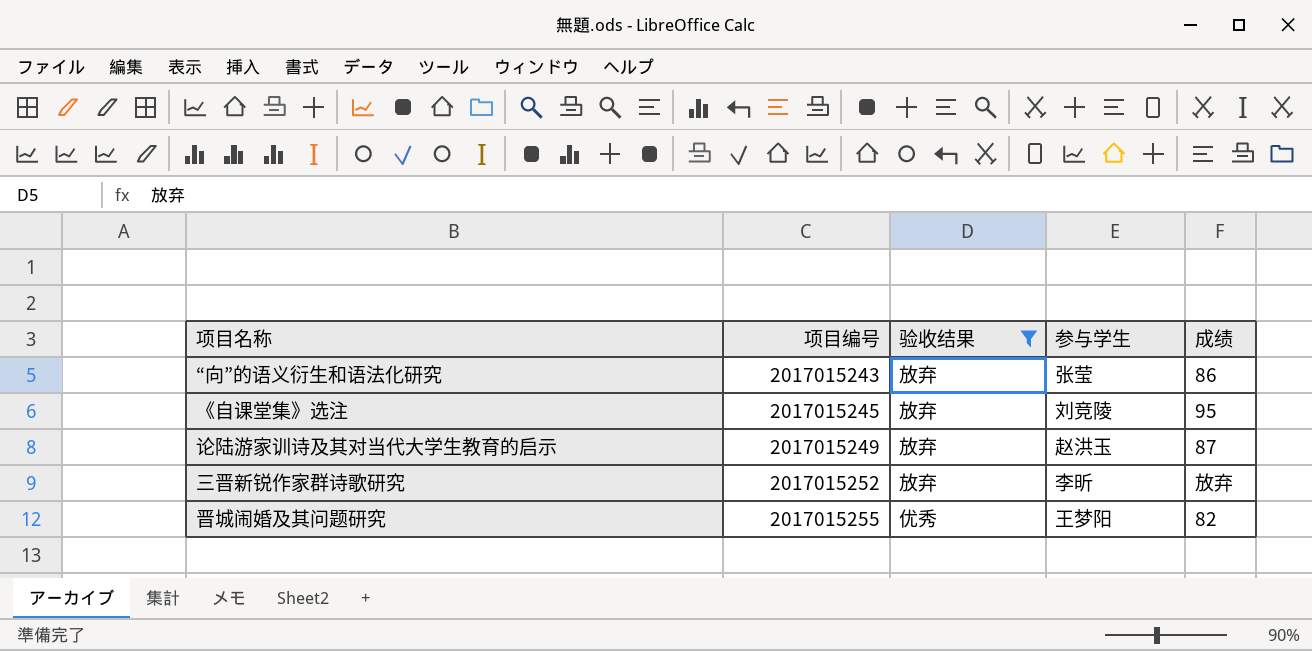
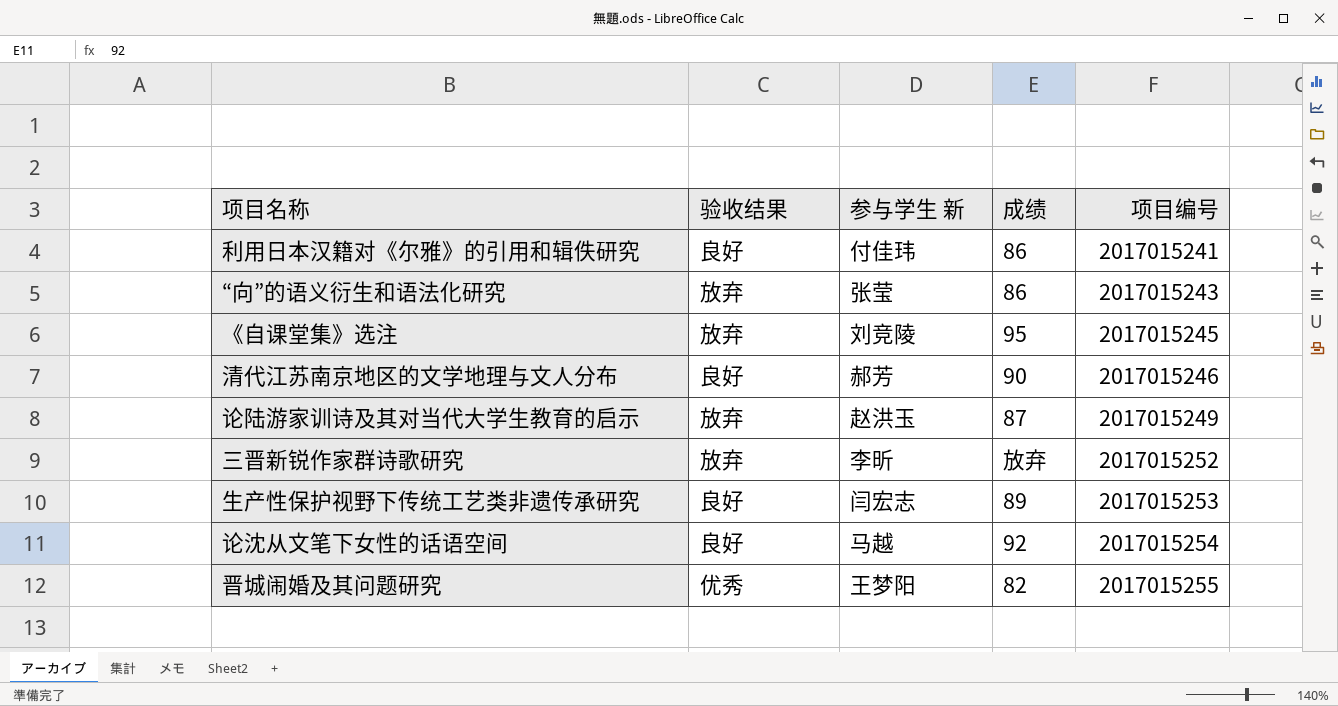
filter: 验收结果 != 良好 -> none
column name: 参与学生 -> 参与学生 新
column 项目编号 | position: 2 -> 5

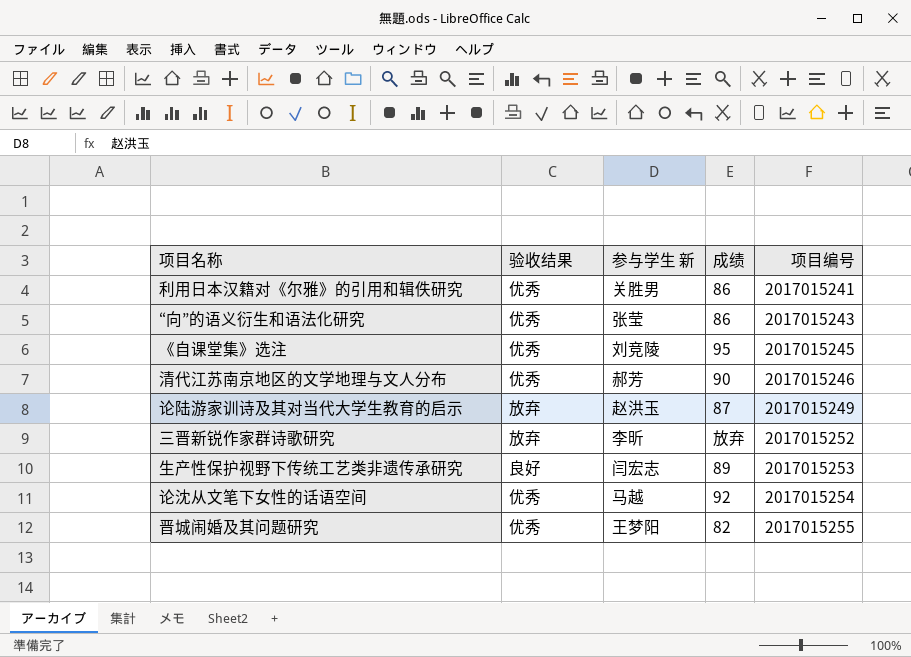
利用日本汉籍对《尔雅》的引用和辑佚研究 | 验收结果: 良好 -> 优秀
利用日本汉籍对《尔雅》的引用和辑佚研究 | 参与学生 新: 付佳玮 -> 关胜男
“向”的语义衍生和语法化研究 | 验收结果: 放弃 -> 优秀
《自课堂集》选注 | 验收结果: 放弃 -> 优秀
清代江苏南京地区的文学地理与文人分布 | 验收结果: 良好 -> 优秀
论沈从文笔下女性的话语空间 | 验收结果: 良好 -> 优秀

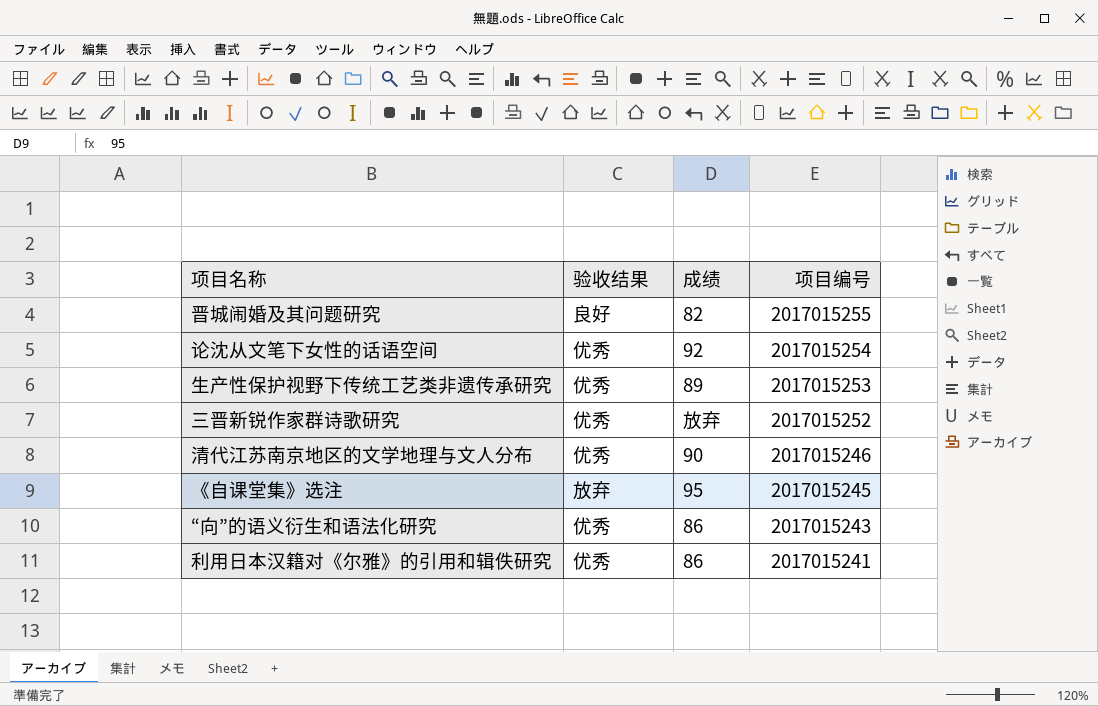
row order: 项目编号 ascending -> 项目编号 descending
column 参与学生 新 | position: 3 -> none
row 论陆游家训诗及其对当代大学生教育的启示: 放弃 | 赵洪玉 | 87 | 2017015249 -> none
晋城闹婚及其问题研究 | 验收结果: 优秀 -> 良好
生产性保护视野下传统工艺类非遗传承研究 | 验收结果: 良好 -> 优秀
三晋新锐作家群诗歌研究 | 验收结果: 放弃 -> 优秀
《自课堂集》选注 | 验收结果: 优秀 -> 放弃

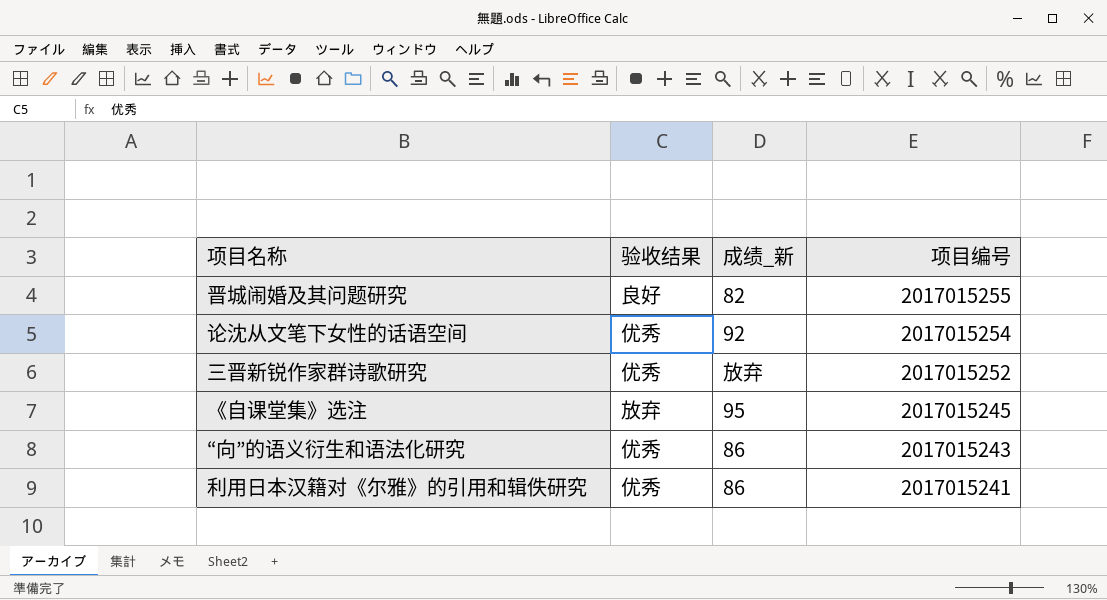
column name: 成绩 -> 成绩_新
row 生产性保护视野下传统工艺类非遗传承研究: 优秀 | 89 | 2017015253 -> none
row 清代江苏南京地区的文学地理与文人分布: 优秀 | 90 | 2017015246 -> none

